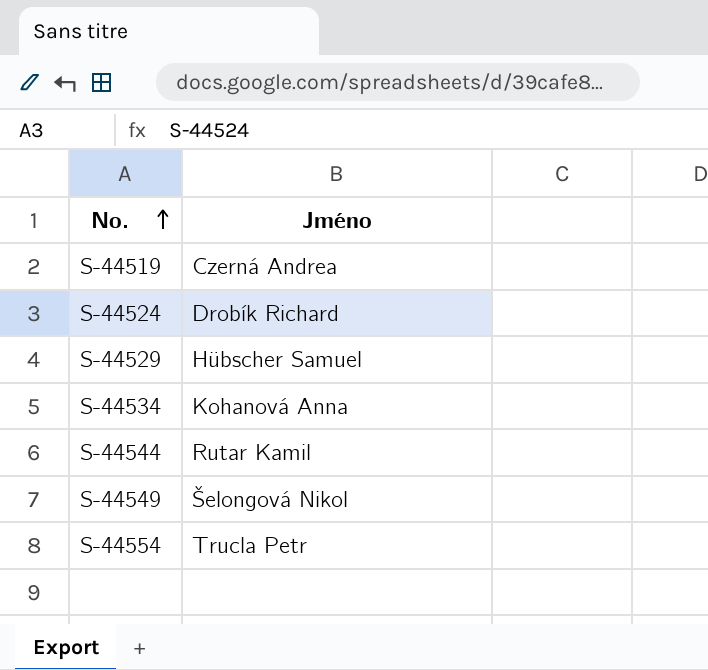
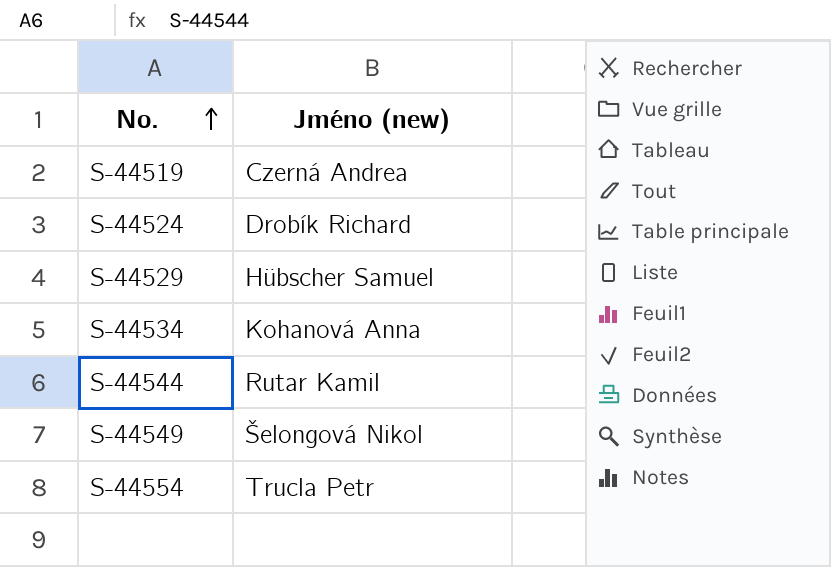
column name: Jméno -> Jméno (new)

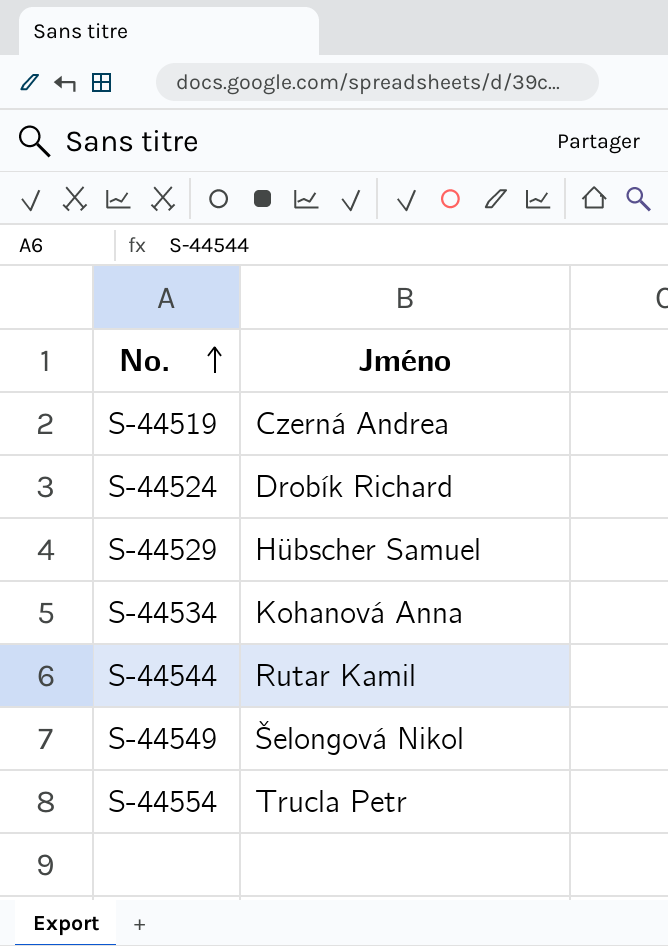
column name: Jméno (new) -> Jméno

